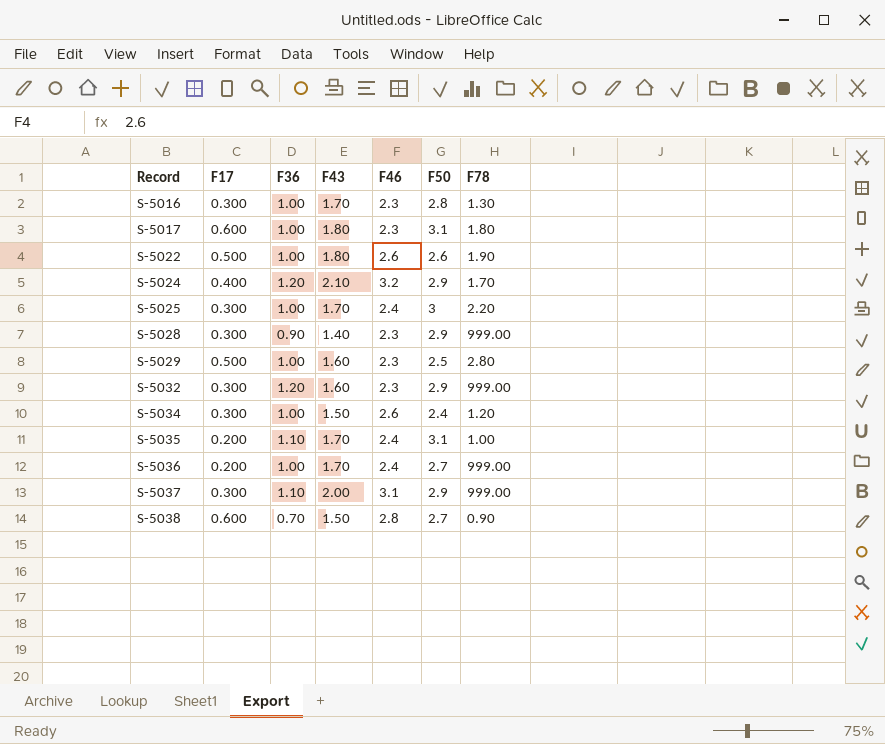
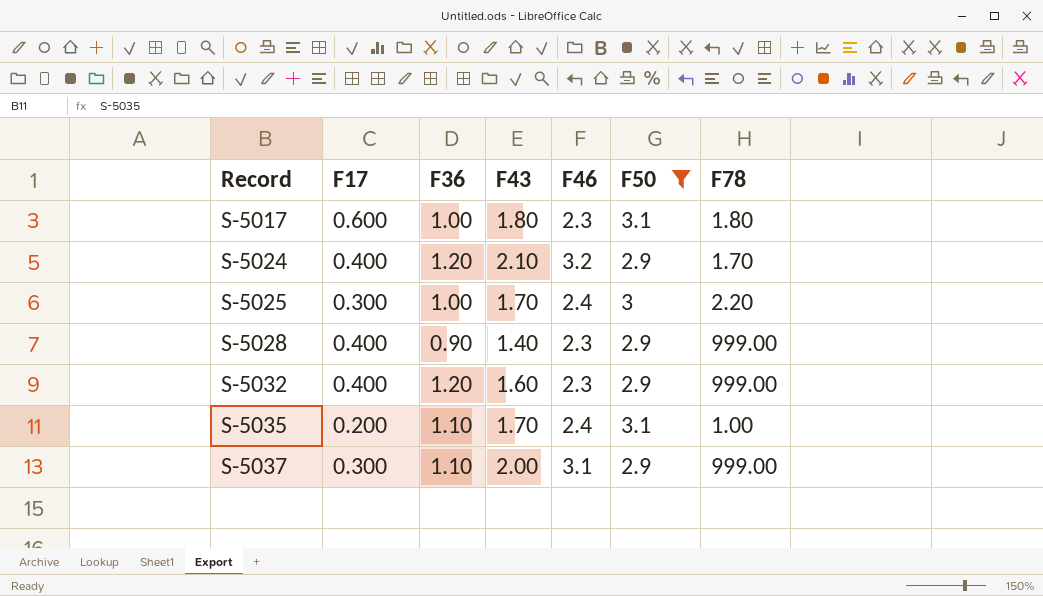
filter: none -> F50 >= 2.9
S-5028 | F17: 0.300 -> 0.400
S-5032 | F17: 0.300 -> 0.400

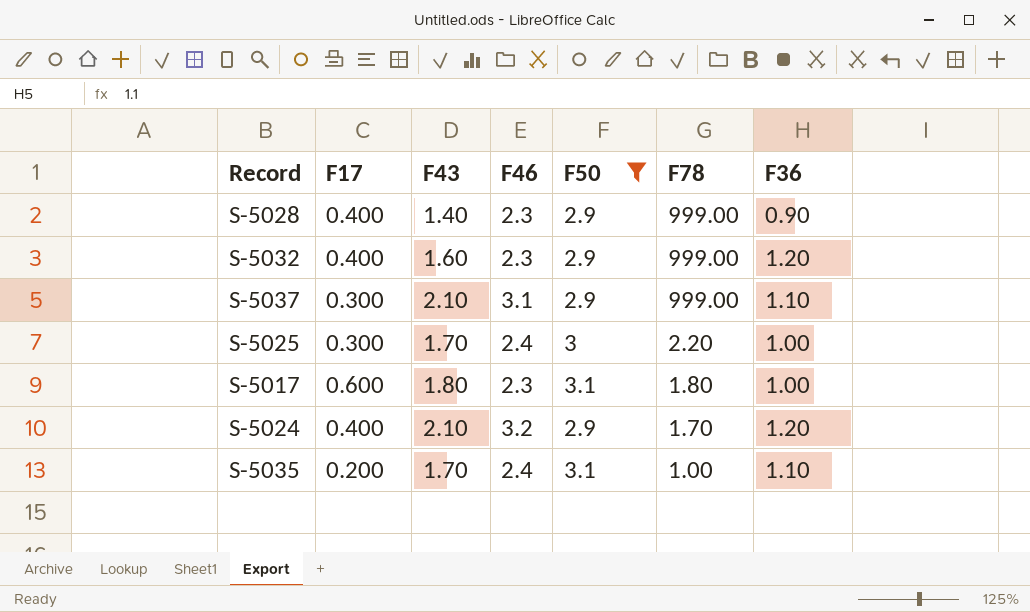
row order: Record ascending -> F78 descending
column F36 | position: 3 -> 7
S-5037 | F43: 2.00 -> 2.10

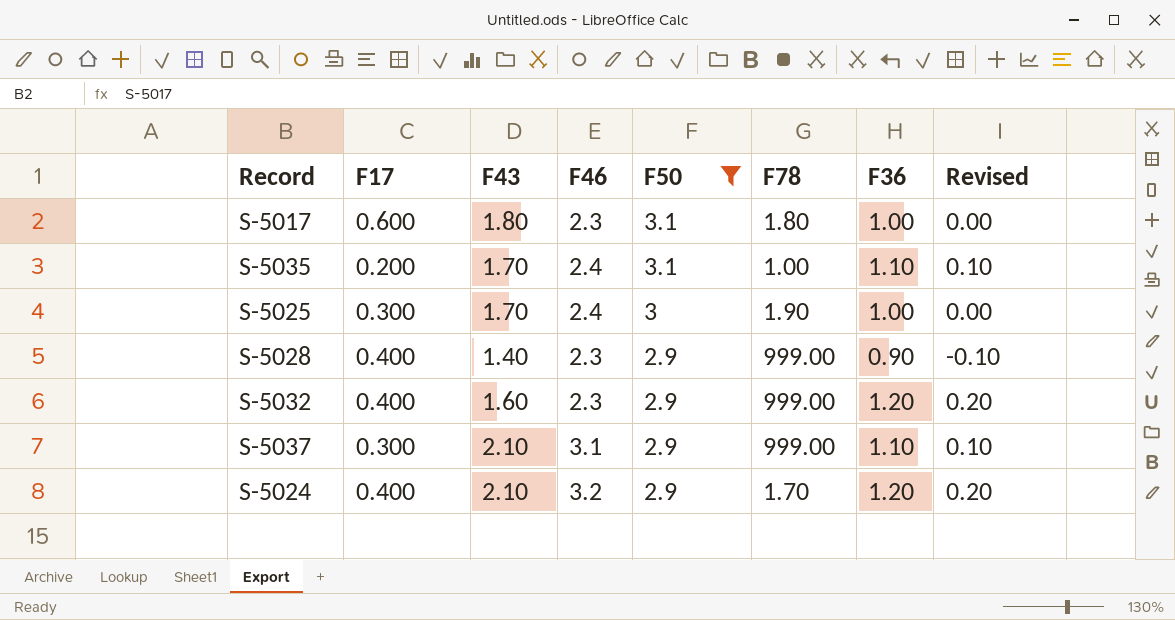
row order: F78 descending -> F50 descending
column Revised | formula: none -> [F36] - 1
S-5025 | F78: 2.20 -> 1.90

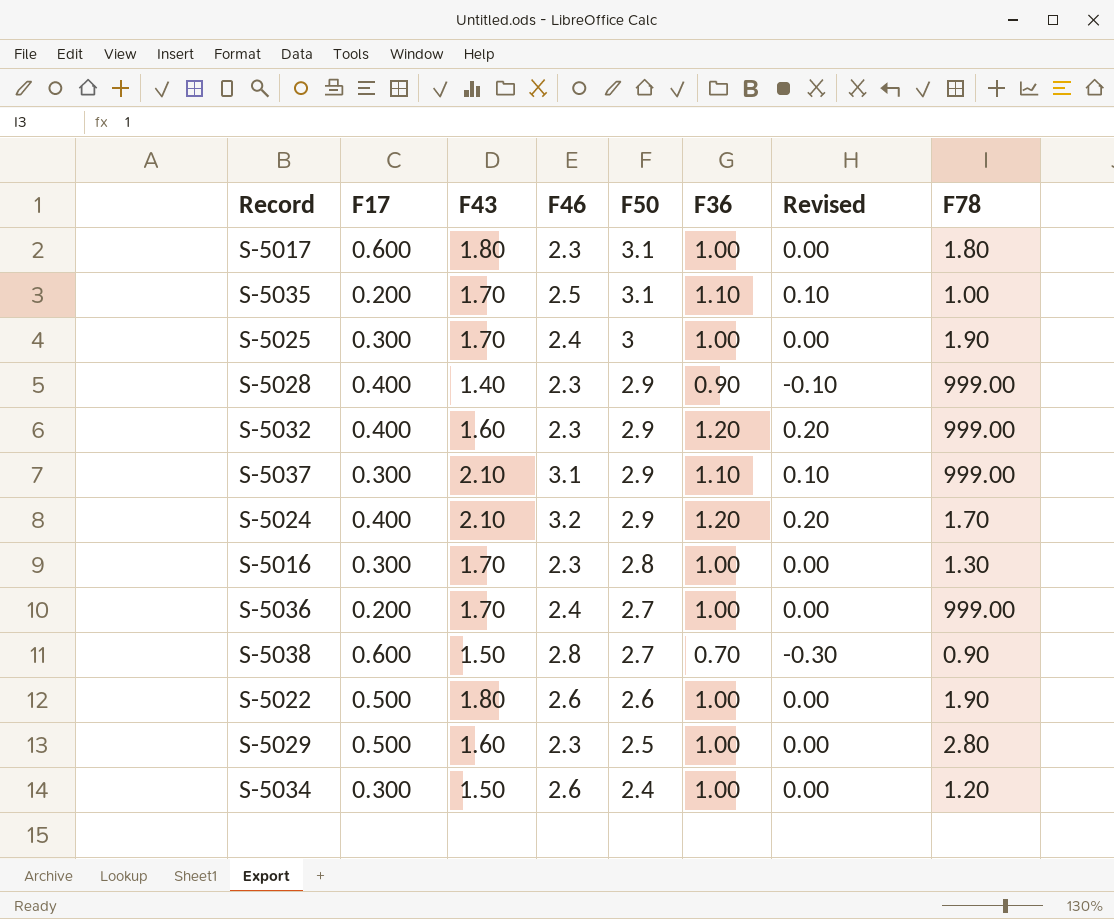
filter: F50 >= 2.9 -> none
column F78 | position: 6 -> 8
S-5035 | F46: 2.4 -> 2.5

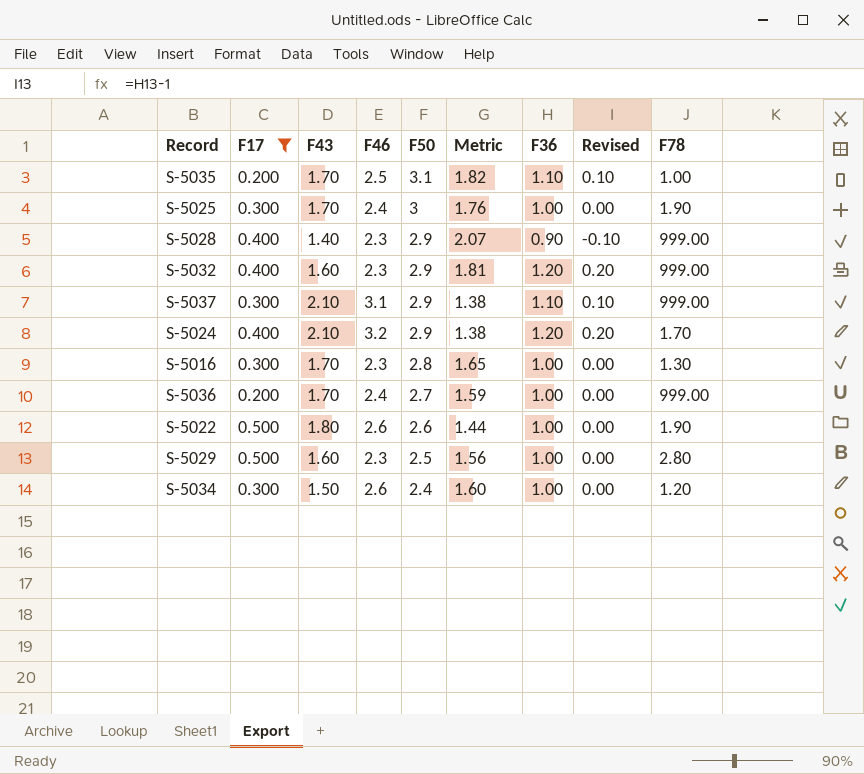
filter: none -> F17 != 0.600
column Metric | formula: none -> [F50] / [F43]

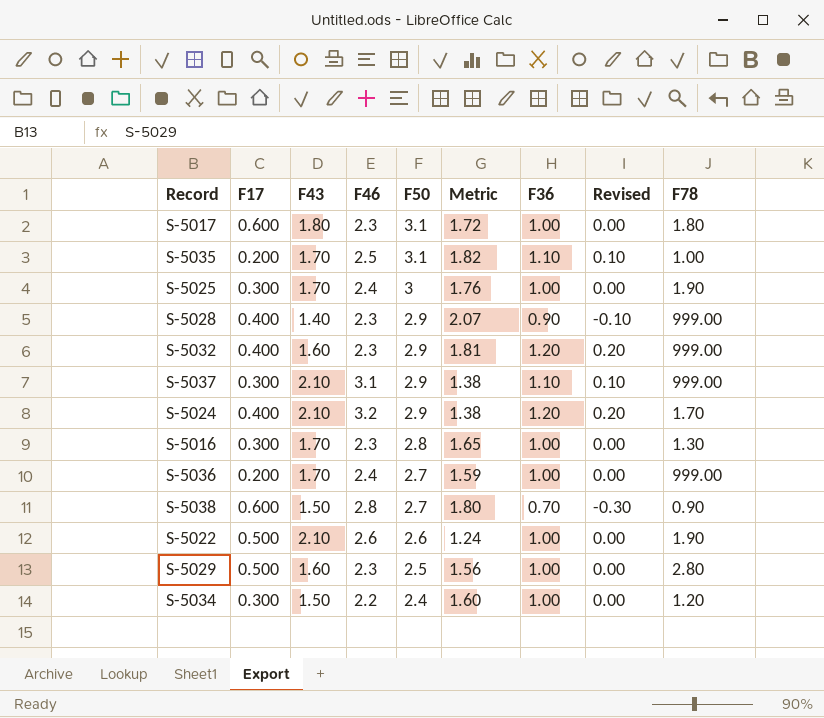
filter: F17 != 0.600 -> none
S-5022 | F43: 1.80 -> 2.10
S-5022 | Metric: 1.44 -> 1.24
S-5034 | F46: 2.6 -> 2.2

